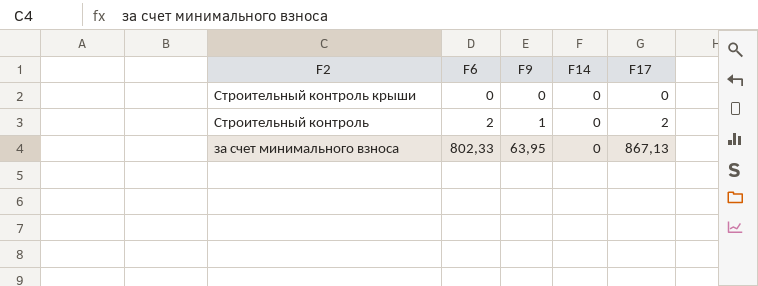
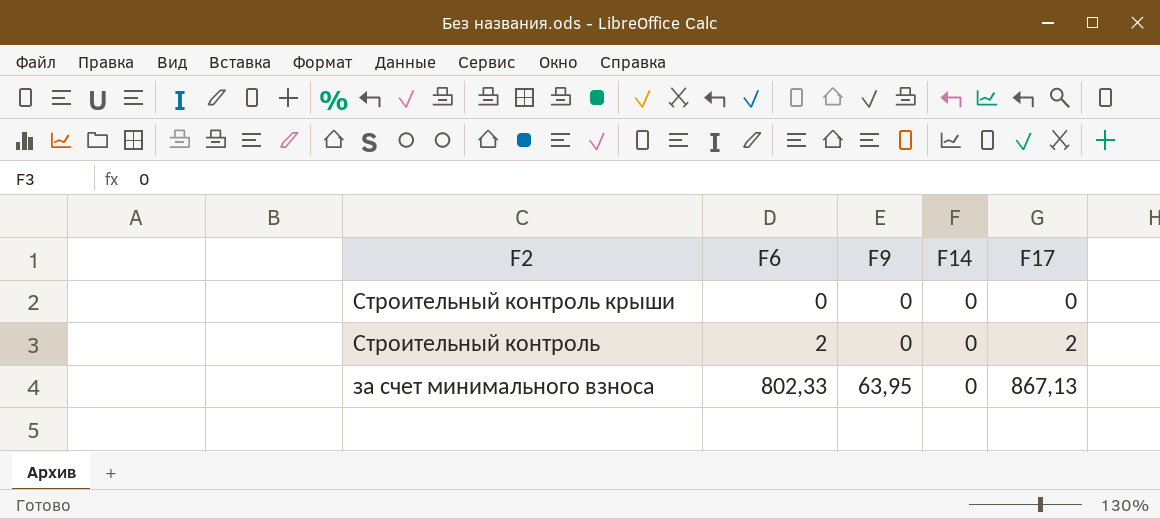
Строительный контроль | F9: 1 -> 0

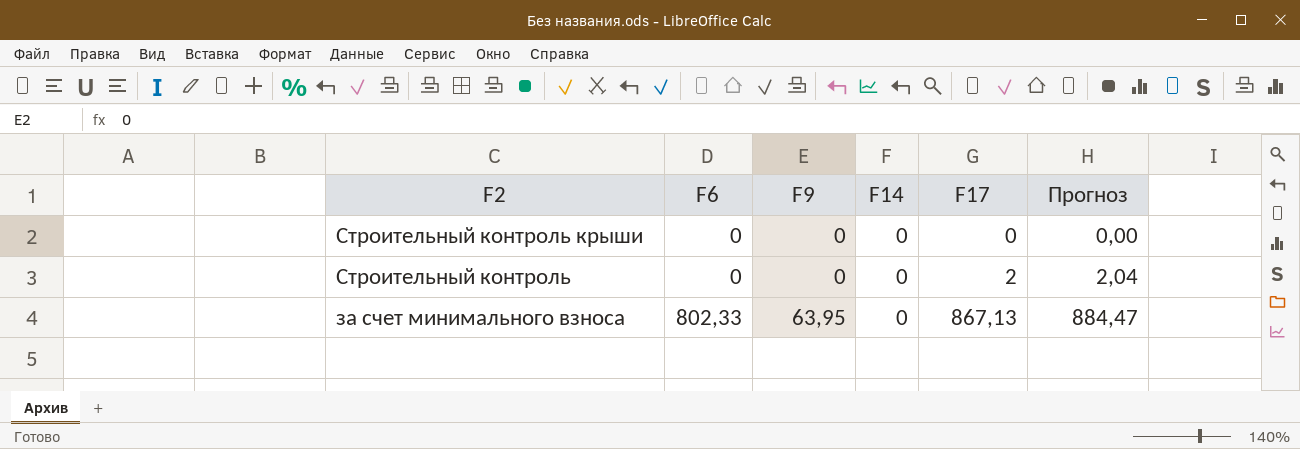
column Прогноз | formula: none -> [F17] * 1,02
Строительный контроль | F6: 2 -> 0

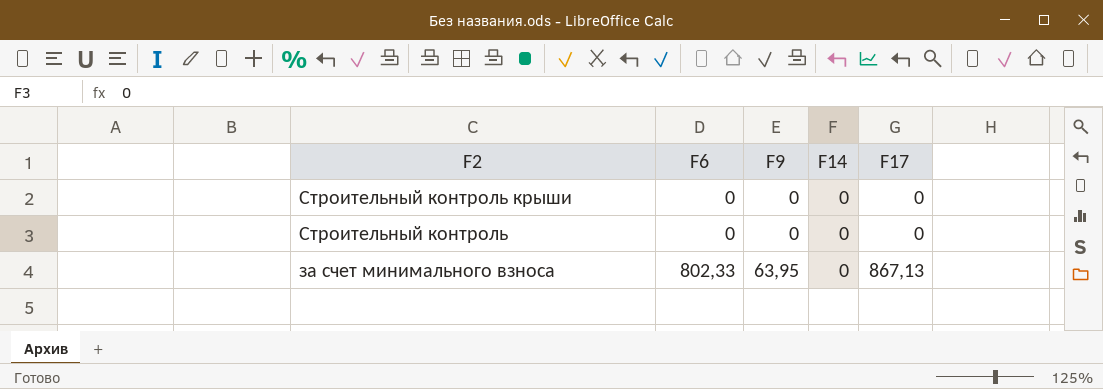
column Прогноз | formula: [F17] * 1,02 -> none
Строительный контроль | F17: 2 -> 0

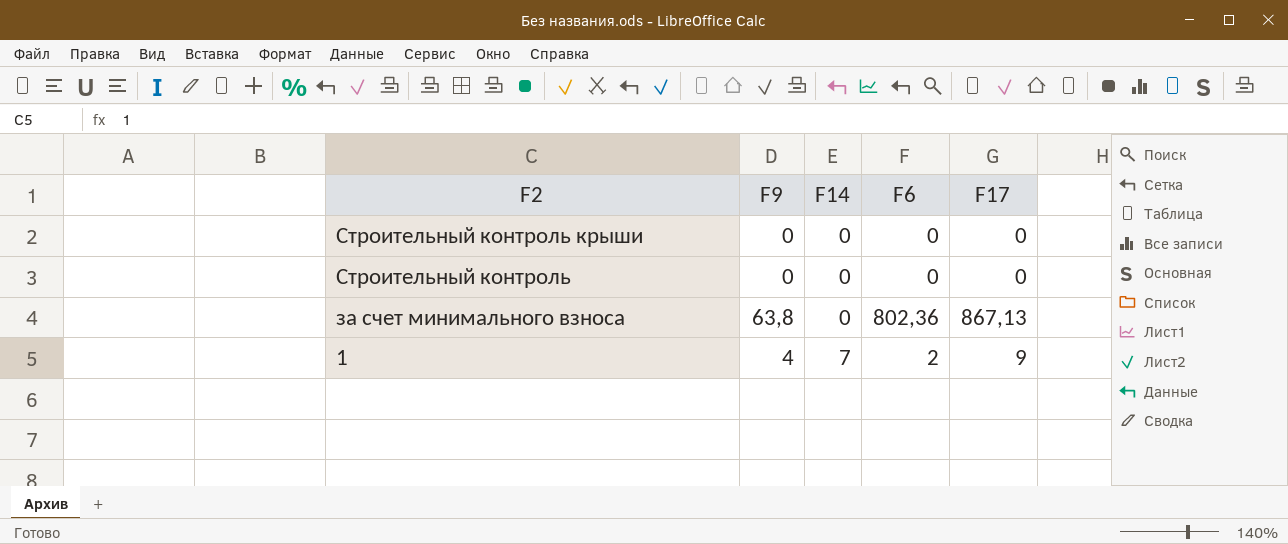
column F6 | position: 2 -> 4
за счет минимального взноса | F9: 63,95 -> 63,8
за счет минимального взноса | F6: 802,33 -> 802,36
row 1: none -> 4 | 7 | 2 | 9

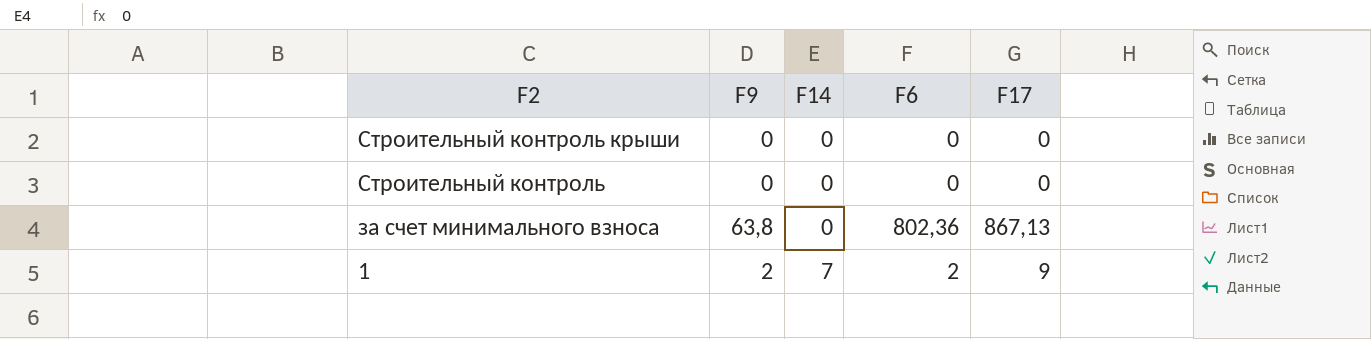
1 | F9: 4 -> 2

